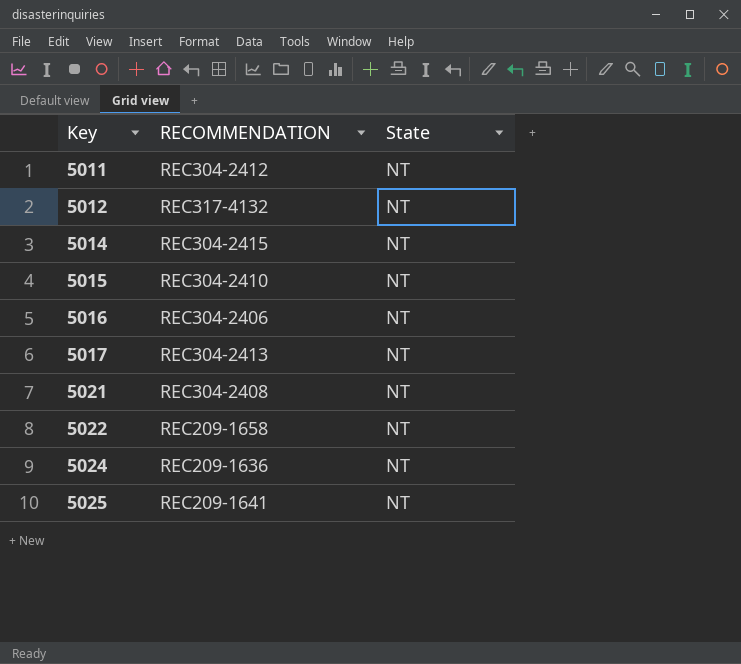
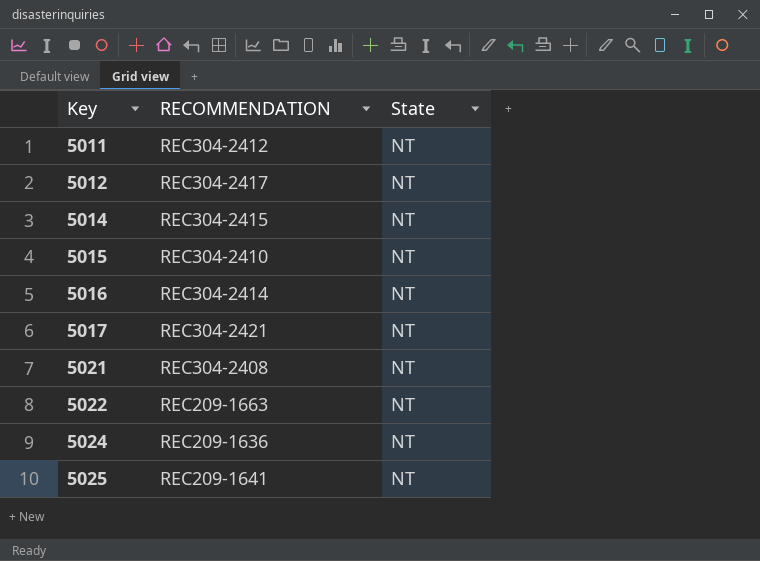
5012 | RECOMMENDATION: REC317-4132 -> REC304-2417
5016 | RECOMMENDATION: REC304-2406 -> REC304-2414
5017 | RECOMMENDATION: REC304-2413 -> REC304-2421
5022 | RECOMMENDATION: REC209-1658 -> REC209-1663

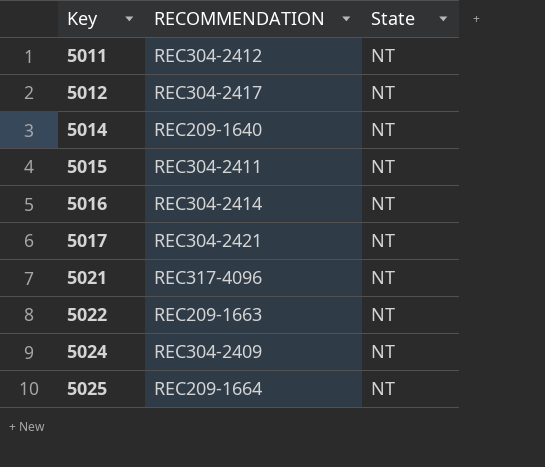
5014 | RECOMMENDATION: REC304-2415 -> REC209-1640
5015 | RECOMMENDATION: REC304-2410 -> REC304-2411
5021 | RECOMMENDATION: REC304-2408 -> REC317-4096
5024 | RECOMMENDATION: REC209-1636 -> REC304-2409
5025 | RECOMMENDATION: REC209-1641 -> REC209-1664

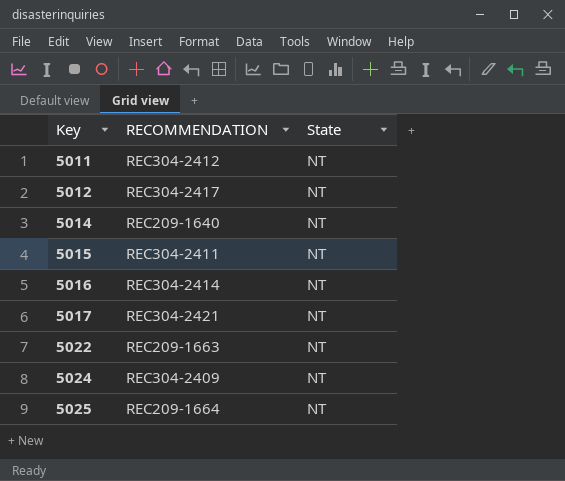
row 5021: REC317-4096 | NT -> none

